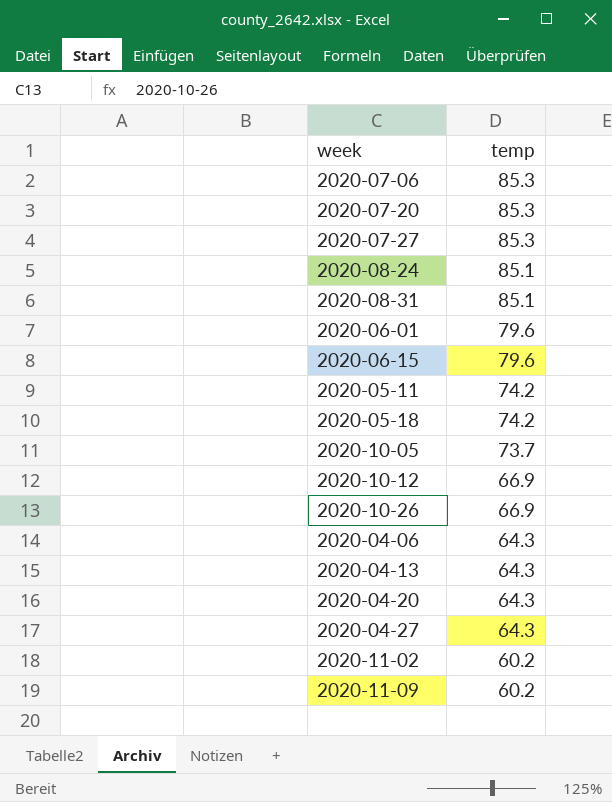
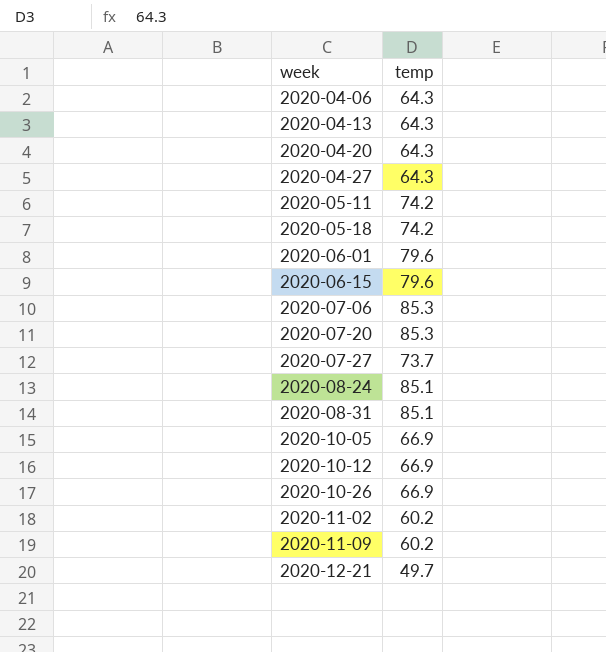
row order: temp descending -> week ascending
2020-07-27 | temp: 85.3 -> 73.7
2020-10-05 | temp: 73.7 -> 66.9
row 2020-12-21: none -> 49.7

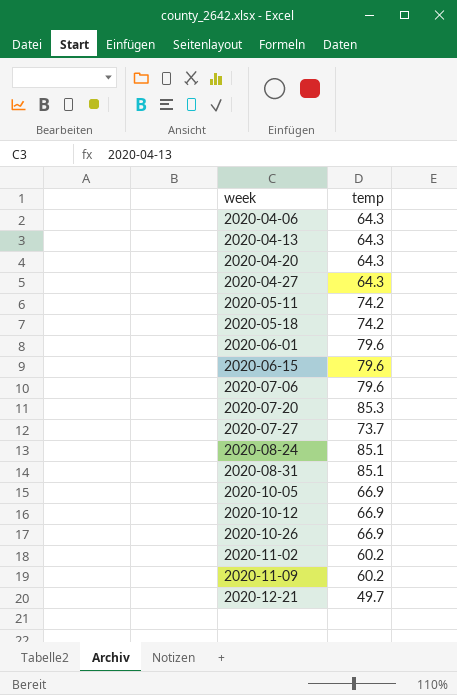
2020-07-06 | temp: 85.3 -> 79.6

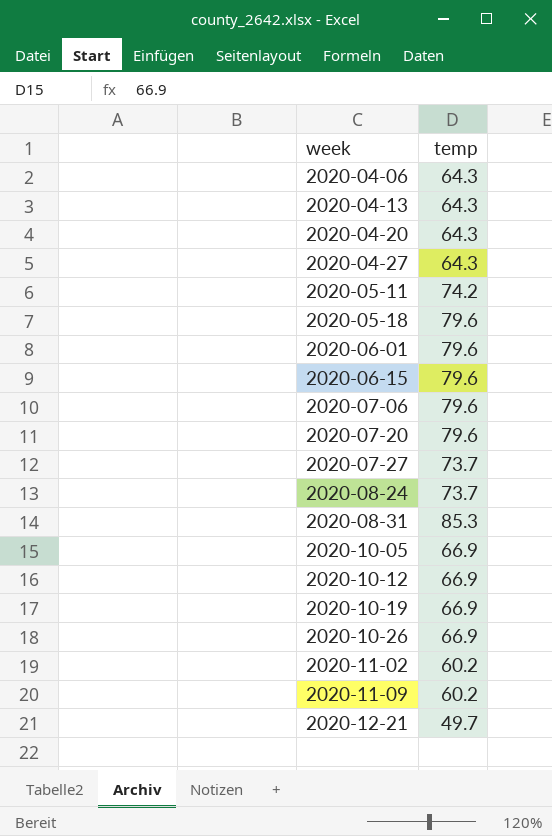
2020-05-18 | temp: 74.2 -> 79.6
2020-07-20 | temp: 85.3 -> 79.6
2020-08-24 | temp: 85.1 -> 73.7
2020-08-31 | temp: 85.1 -> 85.3
row 2020-10-19: none -> 66.9

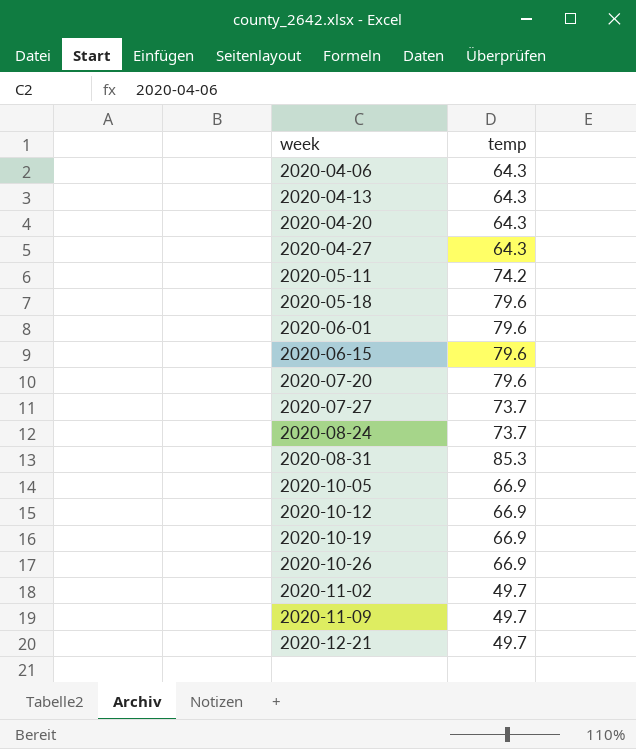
row 2020-07-06: 79.6 -> none
2020-11-02 | temp: 60.2 -> 49.7
2020-11-09 | temp: 60.2 -> 49.7

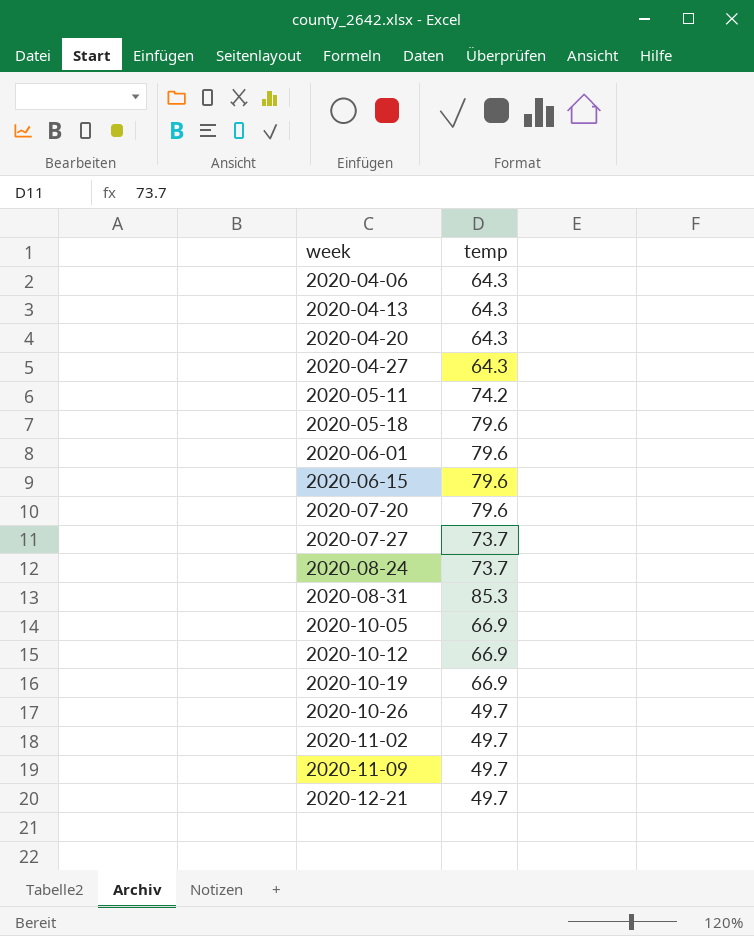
2020-10-26 | temp: 66.9 -> 49.7

